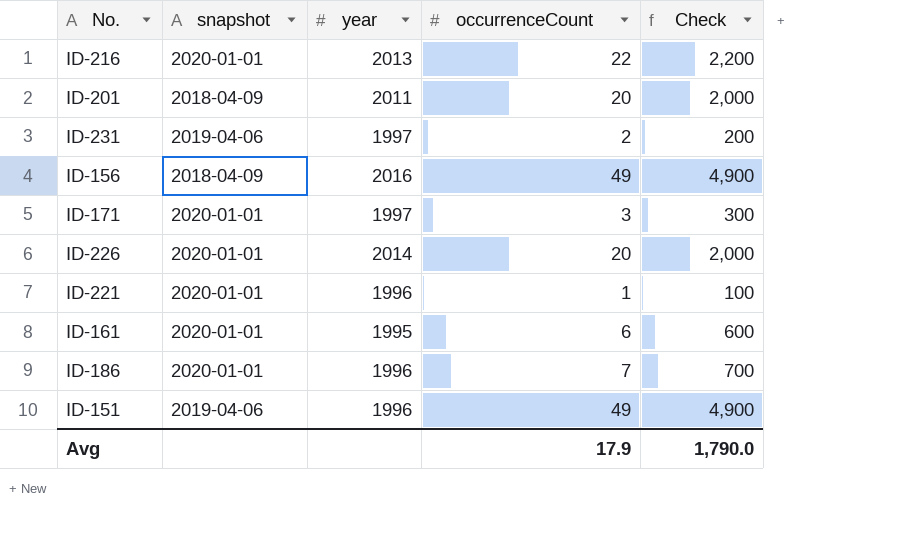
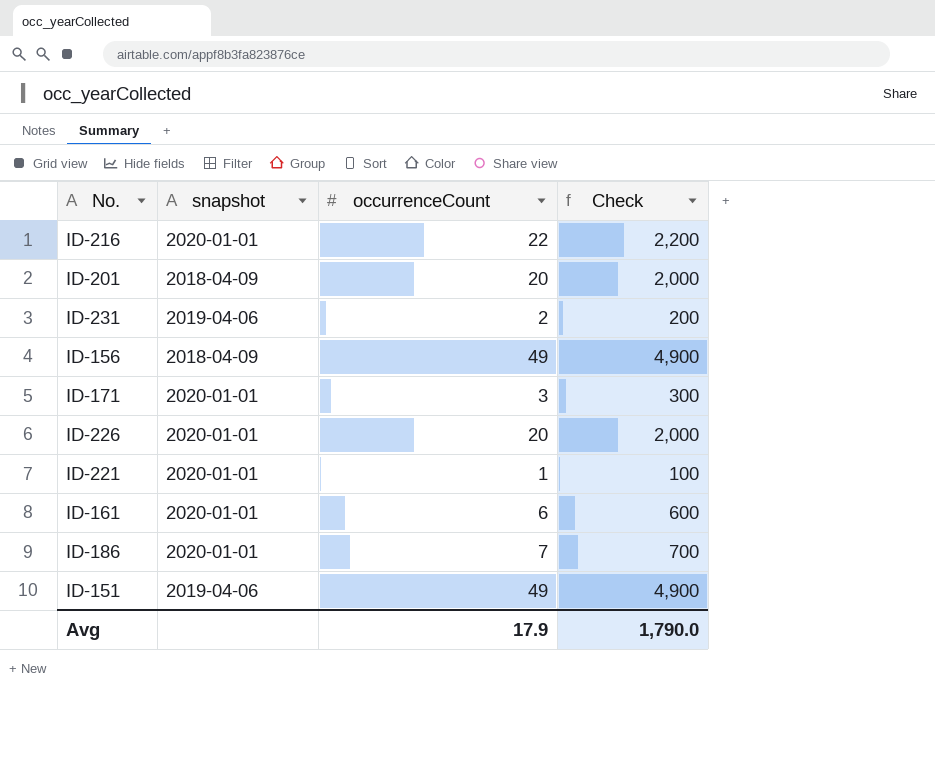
column year | position: 3 -> none

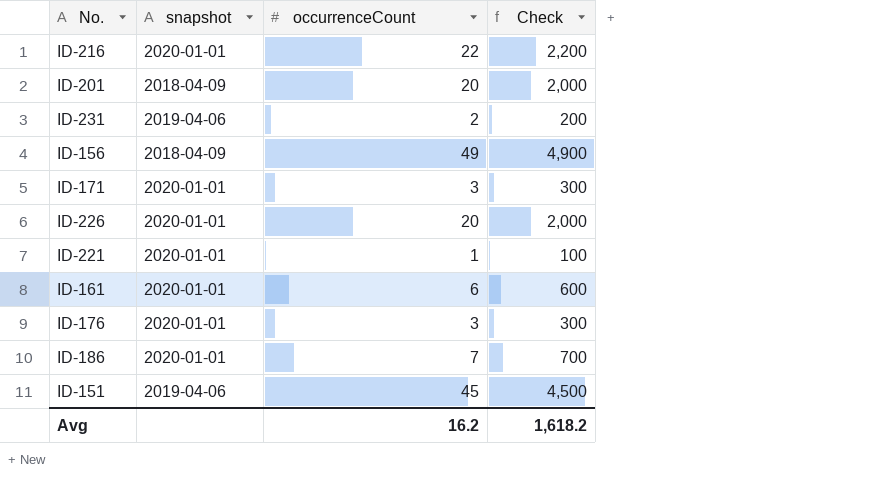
row ID-176: none -> 2020-01-01 | 3 | 300
ID-151 | occurrenceCount: 49 -> 45
ID-151 | Check: 4,900 -> 4,500
Avg | occurrenceCount: 17.9 -> 16.2
Avg | Check: 1,790.0 -> 1,618.2

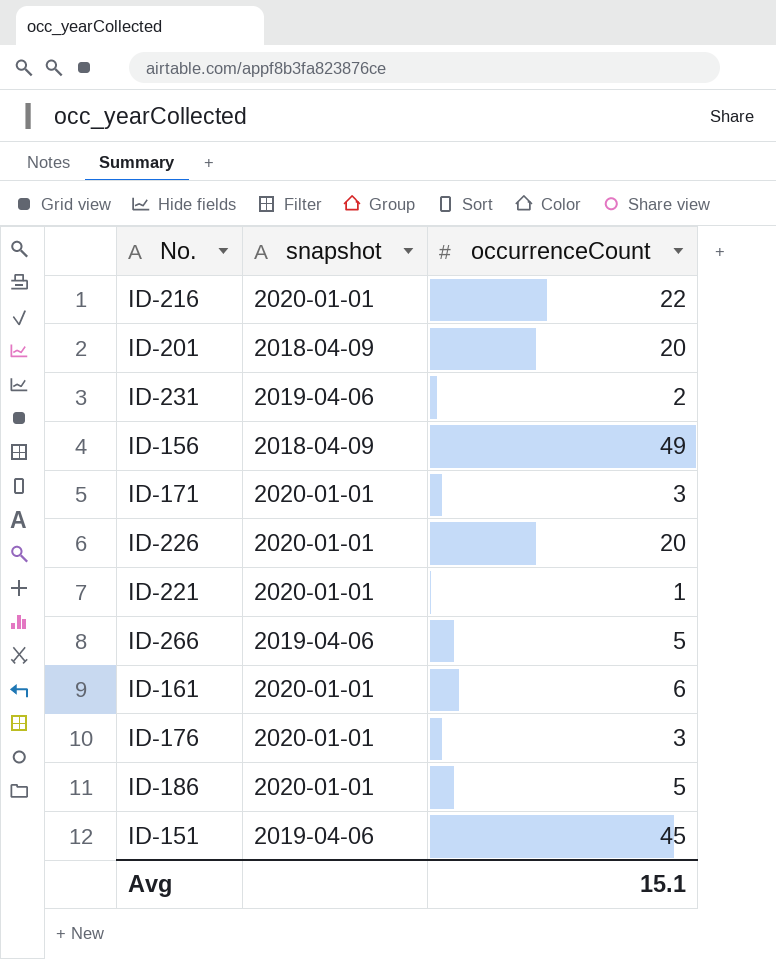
column Check | formula: [occurrenceCount] * 100 -> none
row ID-266: none -> 2019-04-06 | 5
ID-186 | occurrenceCount: 7 -> 5
Avg | occurrenceCount: 16.2 -> 15.1

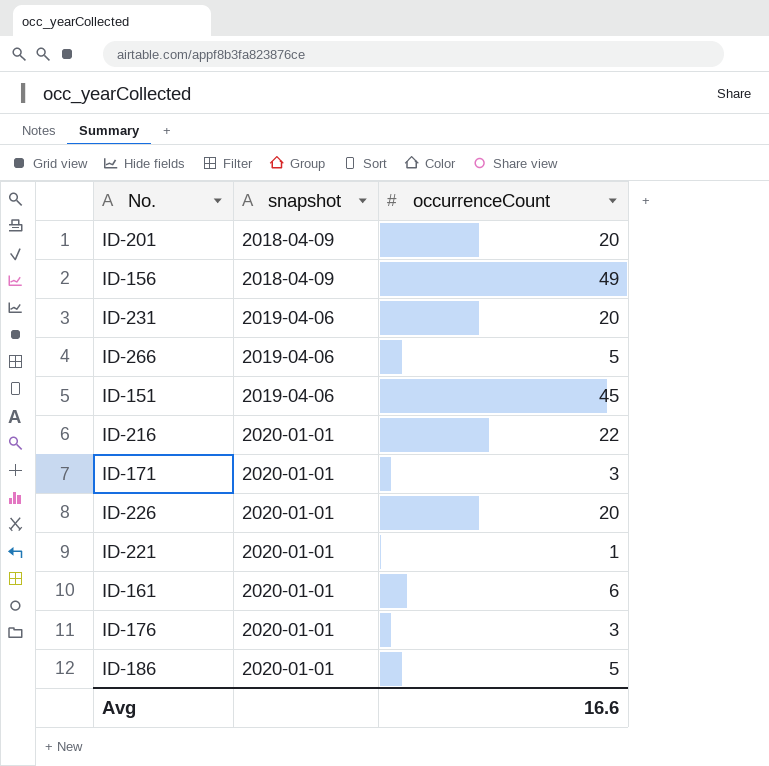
row order: none -> snapshot ascending
ID-231 | occurrenceCount: 2 -> 20
Avg | occurrenceCount: 15.1 -> 16.6

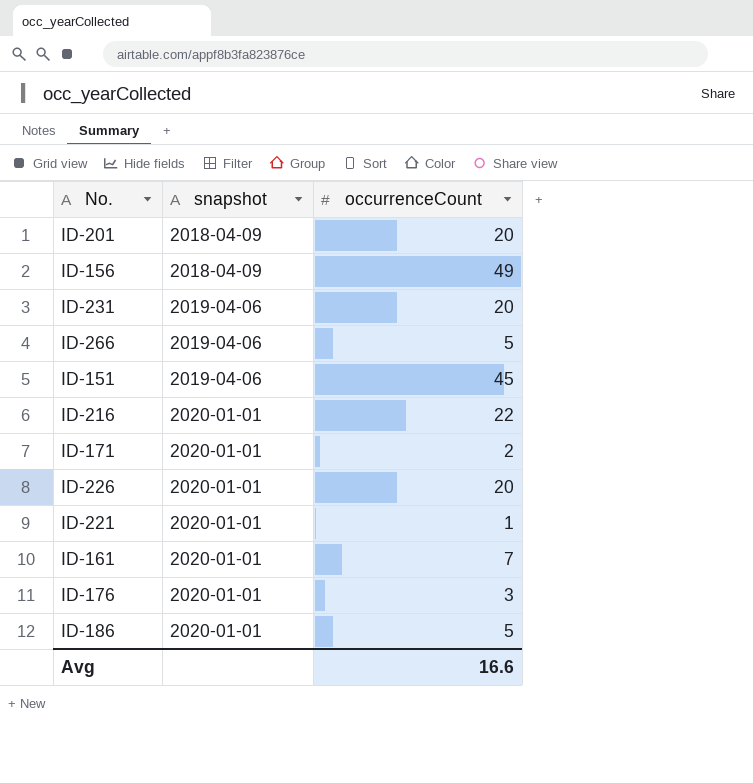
ID-171 | occurrenceCount: 3 -> 2
ID-161 | occurrenceCount: 6 -> 7

